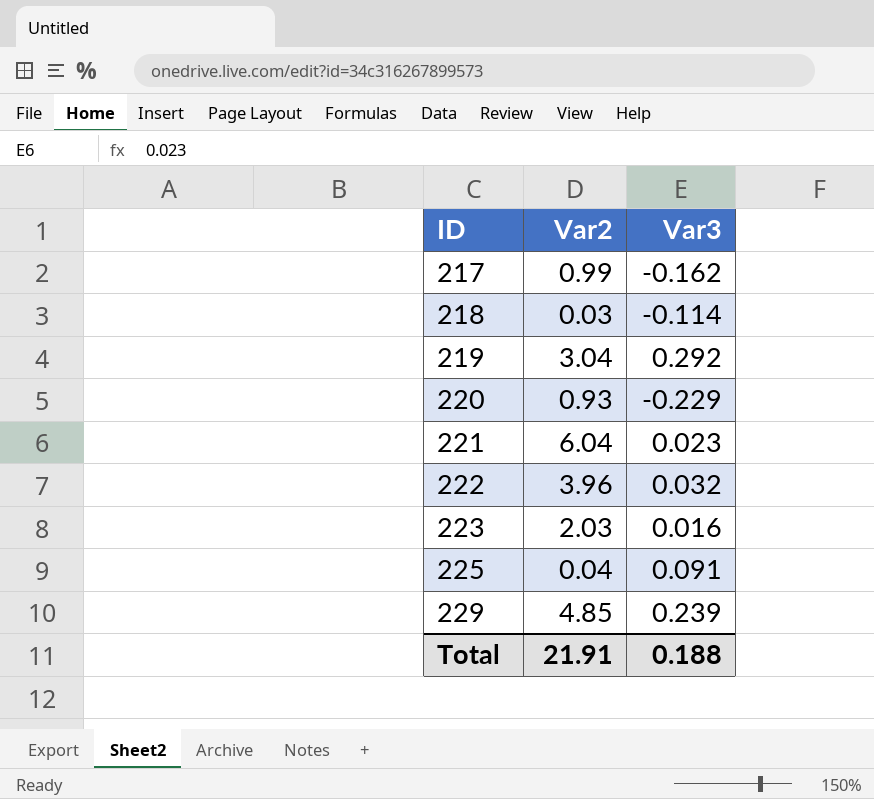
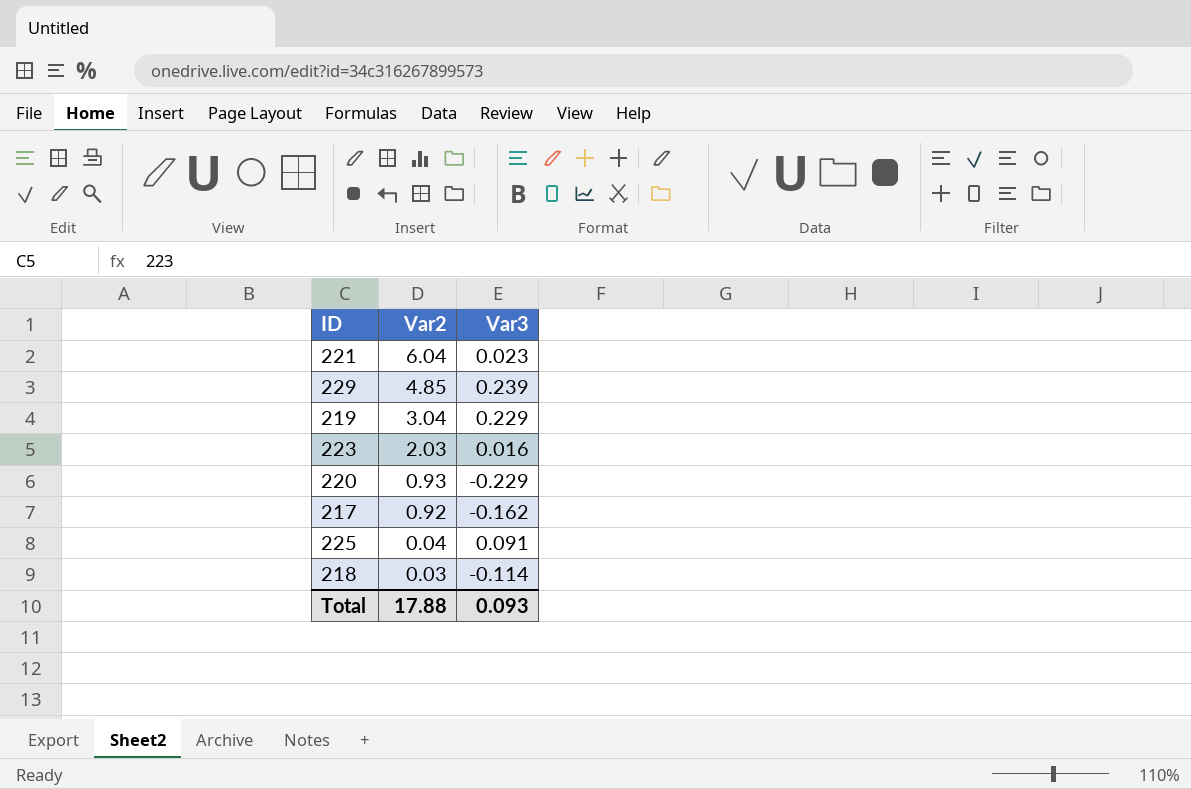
row order: ID ascending -> Var2 descending
row 222: 3.96 | 0.032 -> none
219 | Var3: 0.292 -> 0.229
217 | Var2: 0.99 -> 0.92
Total | Var2: 21.91 -> 17.88
Total | Var3: 0.188 -> 0.093

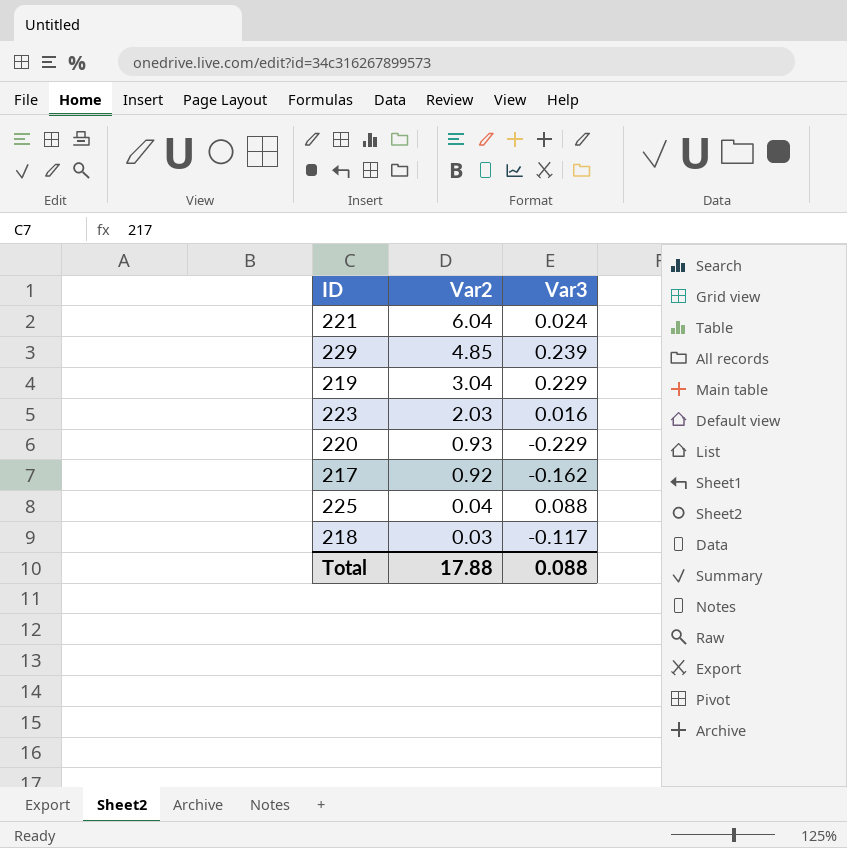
221 | Var3: 0.023 -> 0.024
225 | Var3: 0.091 -> 0.088
218 | Var3: -0.114 -> -0.117
Total | Var3: 0.093 -> 0.088

